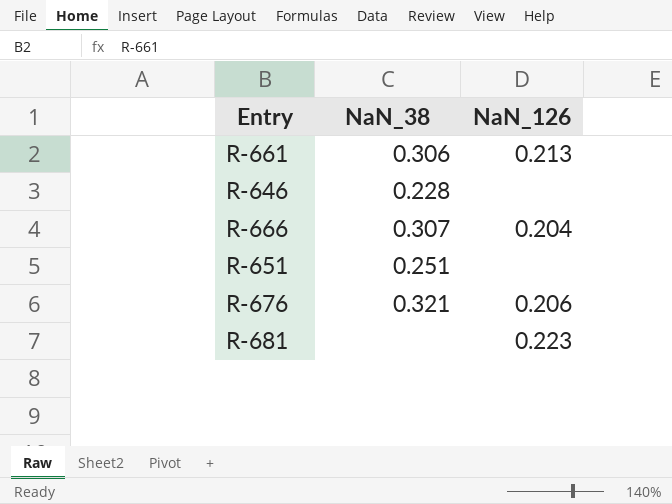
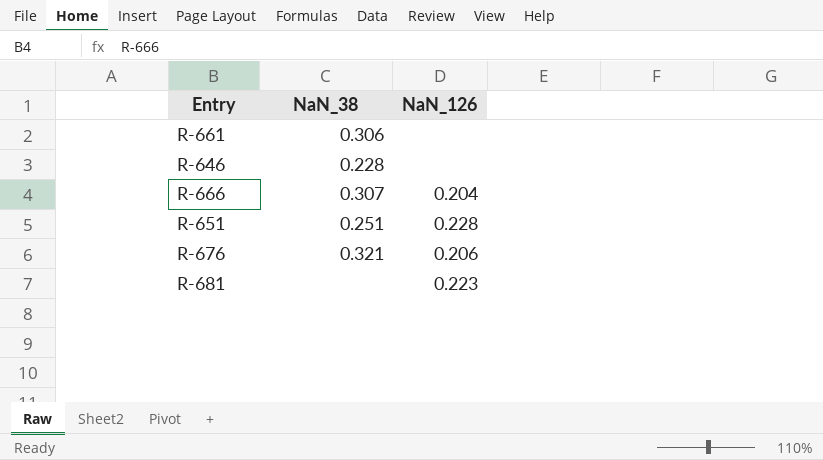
R-661 | NaN_126: 0.213 -> none
R-651 | NaN_126: none -> 0.228

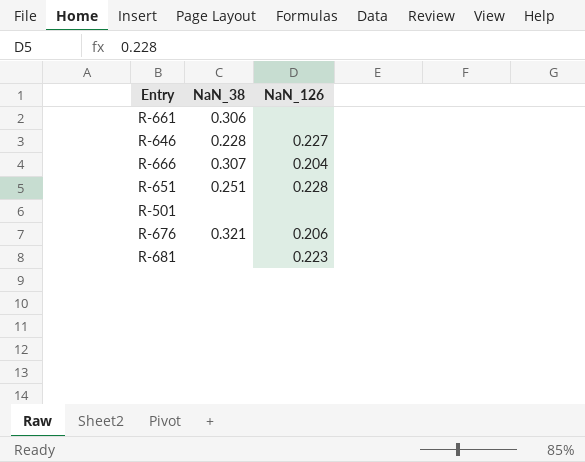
R-646 | NaN_126: none -> 0.227
row R-501: none -> none | none

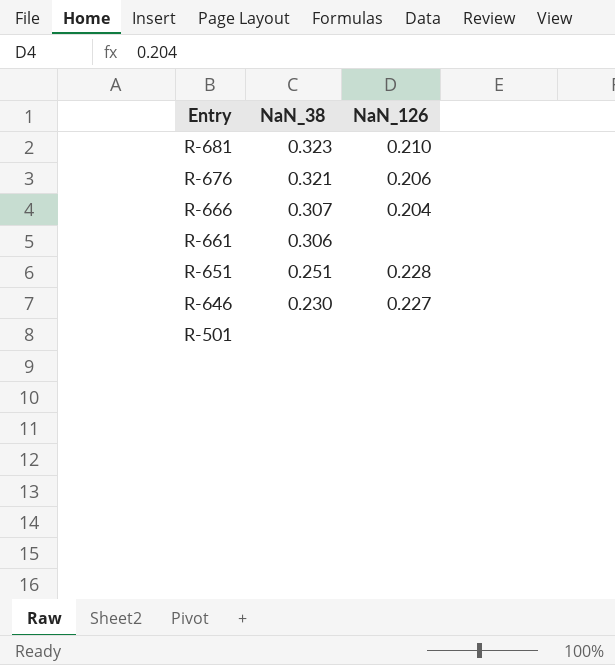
row order: none -> Entry descending
R-681 | NaN_38: none -> 0.323
R-681 | NaN_126: 0.223 -> 0.210
R-646 | NaN_38: 0.228 -> 0.230

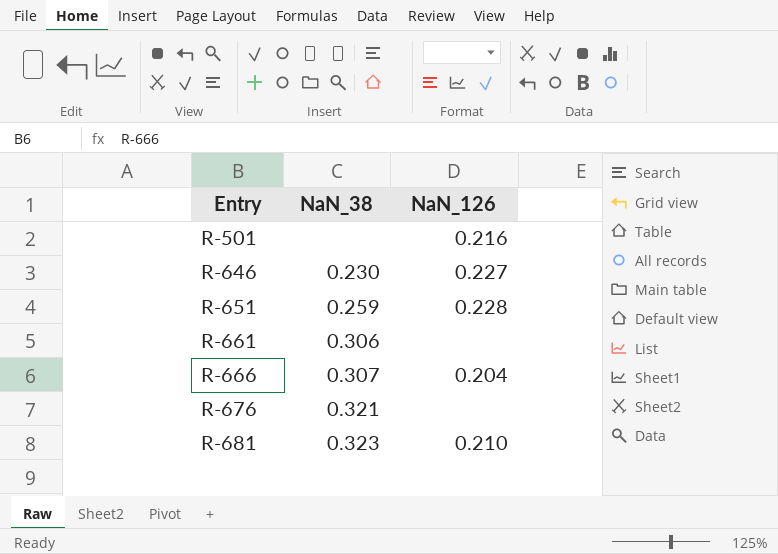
row order: Entry descending -> Entry ascending
R-501 | NaN_126: none -> 0.216
R-651 | NaN_38: 0.251 -> 0.259
R-676 | NaN_126: 0.206 -> none

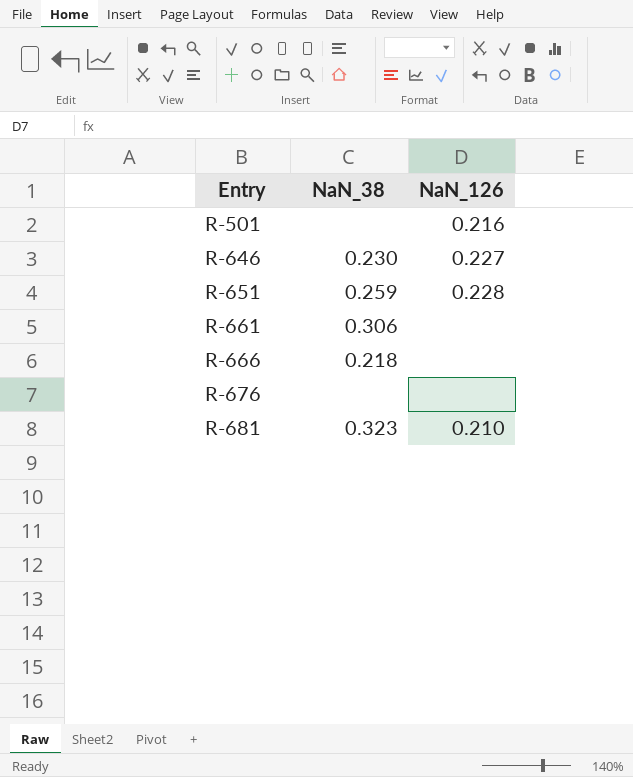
R-666 | NaN_38: 0.307 -> 0.218
R-666 | NaN_126: 0.204 -> none
R-676 | NaN_38: 0.321 -> none

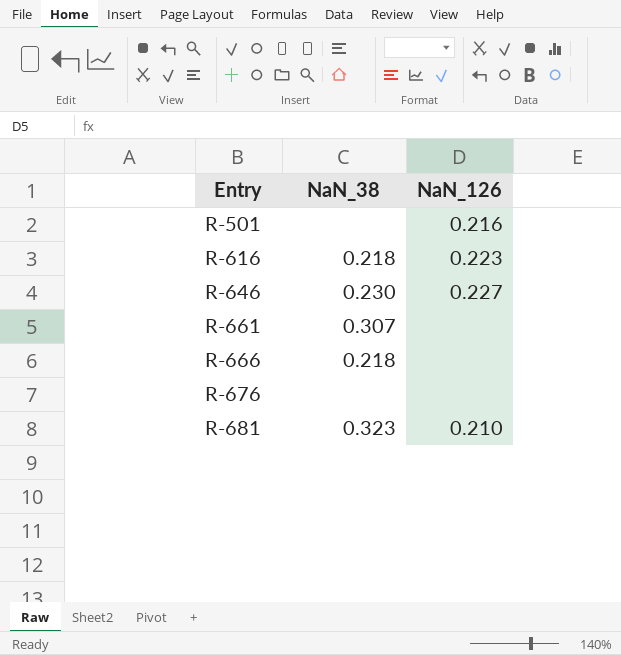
row R-651: 0.259 | 0.228 -> none
row R-616: none -> 0.218 | 0.223
R-661 | NaN_38: 0.306 -> 0.307

